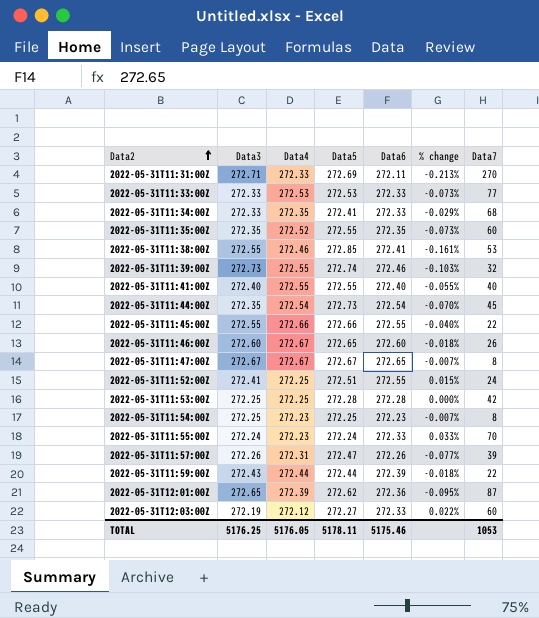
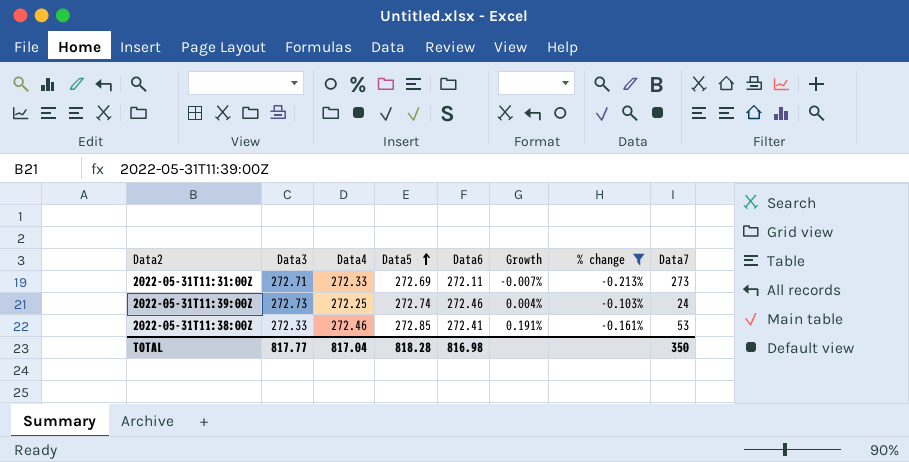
filter: none -> % change <= -0.103%
row order: Data2 ascending -> Data5 ascending
column Growth | formula: none -> ([Data5] - [Data3]) / [Data3]
2022-05-31T11:31:00Z | Data7: 270 -> 273
2022-05-31T11:39:00Z | Data4: 272.55 -> 272.25
2022-05-31T11:39:00Z | Data7: 32 -> 24
2022-05-31T11:38:00Z | Data3: 272.55 -> 272.33
TOTAL | Data3: 5176.25 -> 817.77
TOTAL | Data4: 5176.05 -> 817.04
TOTAL | Data5: 5178.11 -> 818.28
TOTAL | Data6: 5175.46 -> 816.98
TOTAL | Data7: 1053 -> 350

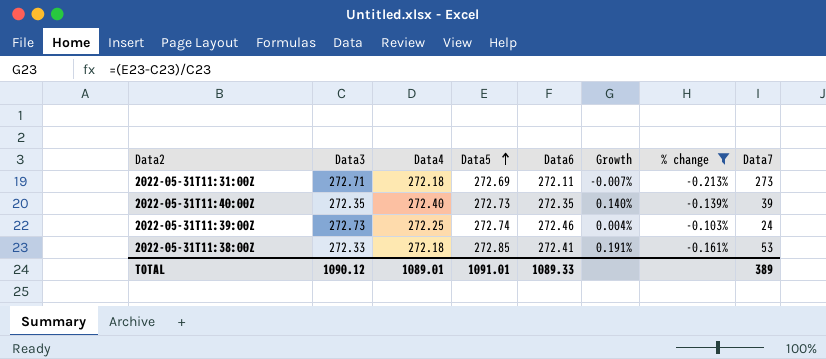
2022-05-31T11:31:00Z | Data4: 272.33 -> 272.18
row 2022-05-31T11:40:00Z: none -> 272.35 | 272.40 | 272.73 | 272.35 | 0.140% | -0.139% | 39
2022-05-31T11:38:00Z | Data4: 272.46 -> 272.18
TOTAL | Data3: 817.77 -> 1090.12
TOTAL | Data4: 817.04 -> 1089.01
TOTAL | Data5: 818.28 -> 1091.01
TOTAL | Data6: 816.98 -> 1089.33
TOTAL | Data7: 350 -> 389

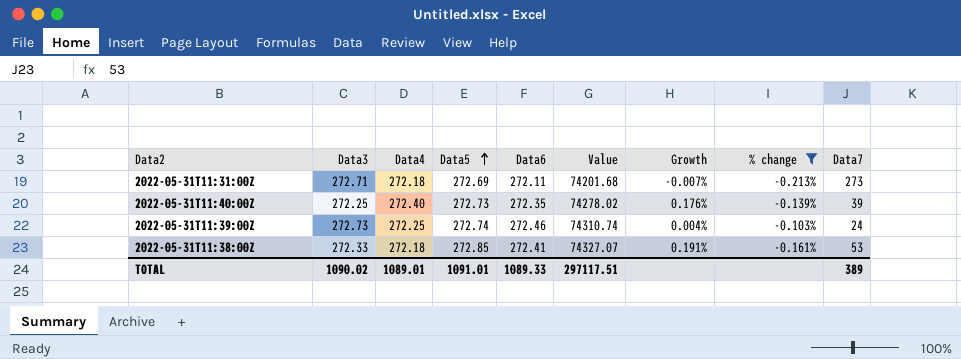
column Value | formula: none -> [Data5] * [Data6]
2022-05-31T11:40:00Z | Data3: 272.35 -> 272.25
2022-05-31T11:40:00Z | Growth: 0.140% -> 0.176%
TOTAL | Data3: 1090.12 -> 1090.02

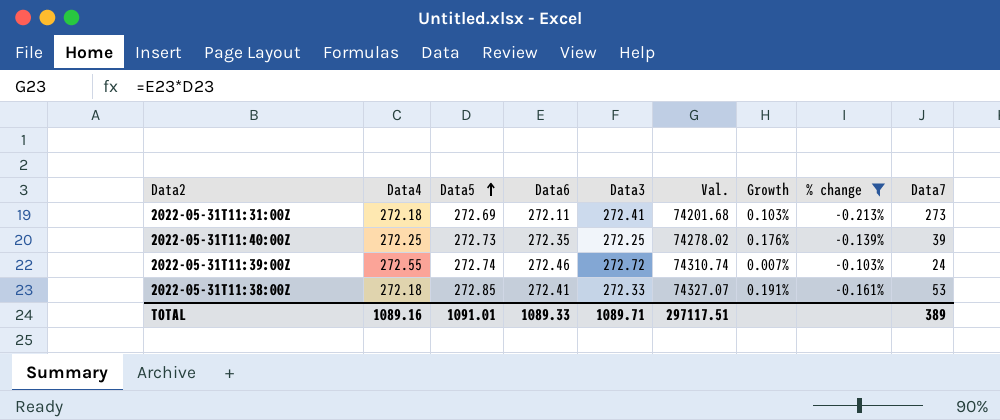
column Data3 | position: 2 -> 5
column name: Value -> Val.
2022-05-31T11:31:00Z | Data3: 272.71 -> 272.41
2022-05-31T11:31:00Z | Growth: -0.007% -> 0.103%
2022-05-31T11:40:00Z | Data4: 272.40 -> 272.25
2022-05-31T11:39:00Z | Data4: 272.25 -> 272.55
2022-05-31T11:39:00Z | Data3: 272.73 -> 272.72
2022-05-31T11:39:00Z | Growth: 0.004% -> 0.007%
TOTAL | Data4: 1089.01 -> 1089.16
TOTAL | Data3: 1090.02 -> 1089.71

